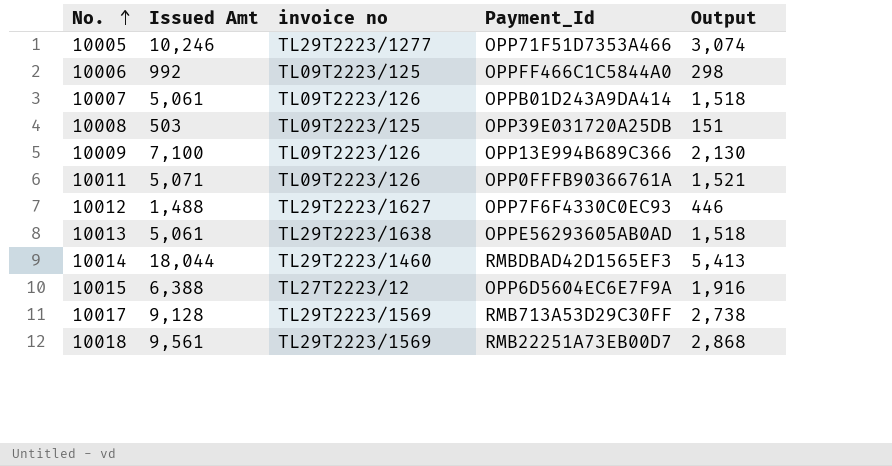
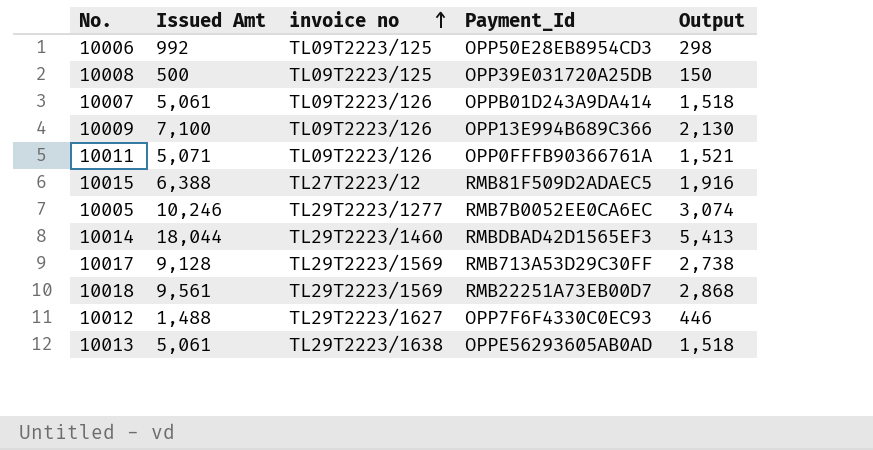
row order: No. ascending -> invoice no ascending
10006 | Payment_Id: OPPFF466C1C5844A0 -> OPP50E28EB8954CD3
10008 | Issued Amt: 503 -> 500
10008 | Output: 151 -> 150
10015 | Payment_Id: OPP6D5604EC6E7F9A -> RMB81F509D2ADAEC5
10005 | Payment_Id: OPP71F51D7353A466 -> RMB7B0052EE0CA6EC

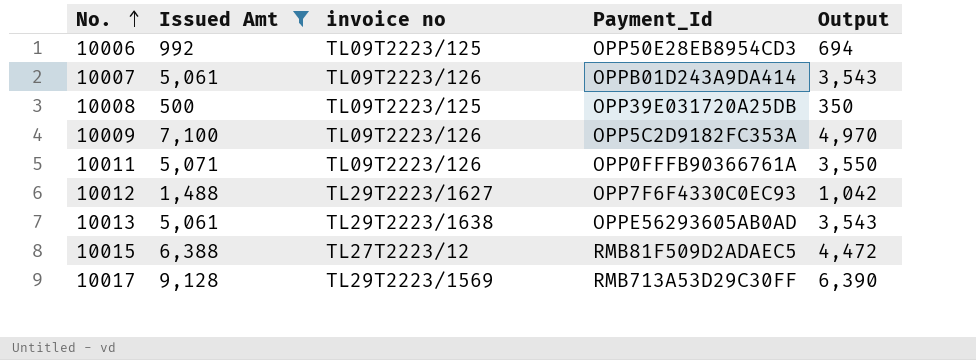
filter: none -> Issued Amt <= 9,128
row order: invoice no ascending -> No. ascending
column Output | formula: [Issued Amt] * 0.3 -> [Issued Amt] * 0.7
10009 | Payment_Id: OPP13E994B689C366 -> OPP5C2D9182FC353A

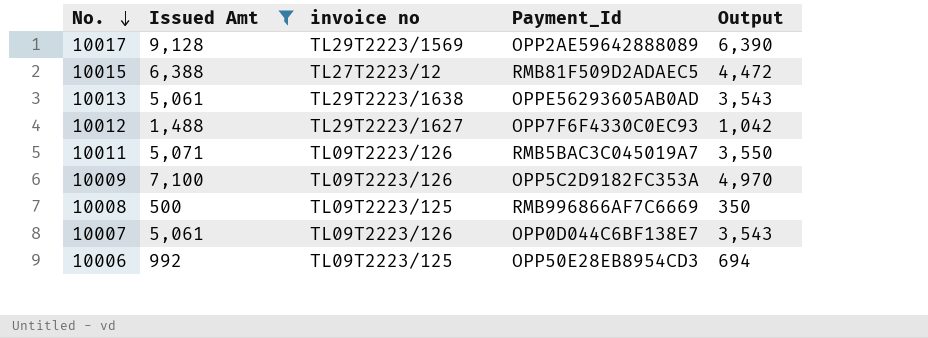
row order: No. ascending -> No. descending
10017 | Payment_Id: RMB713A53D29C30FF -> OPP2AE59642888089
10011 | Payment_Id: OPP0FFFB90366761A -> RMB5BAC3C045019A7
10008 | Payment_Id: OPP39E031720A25DB -> RMB996866AF7C6669
10007 | Payment_Id: OPPB01D243A9DA414 -> OPP0D044C6BF138E7

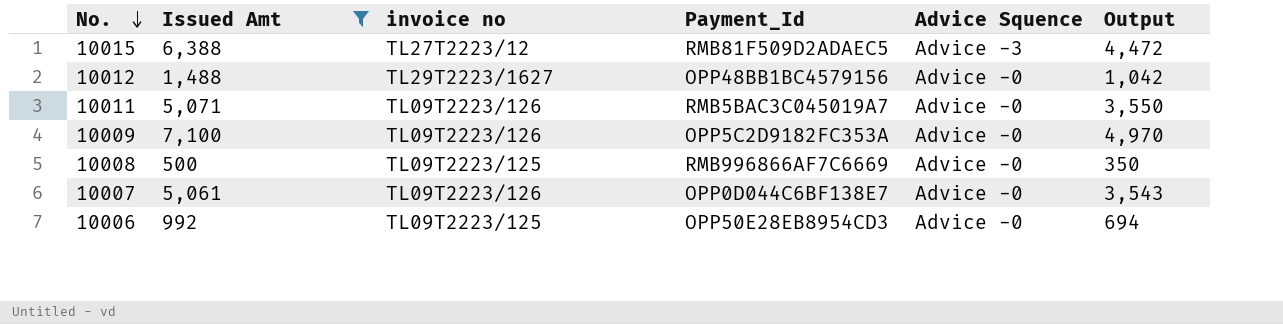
column Advice Squence | position: none -> 5
row 10017: 9,128 | TL29T2223/1569 | OPP2AE59642888089 | 6,390 -> none
row 10013: 5,061 | TL29T2223/1638 | OPPE56293605AB0AD | 3,543 -> none
10012 | Payment_Id: OPP7F6F4330C0EC93 -> OPP48BB1BC4579156

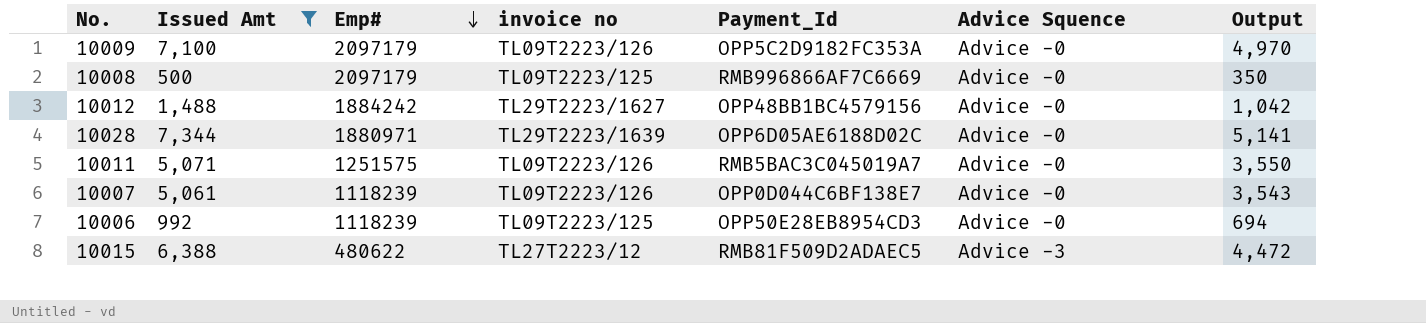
row order: No. descending -> Emp# descending
column Emp# | position: none -> 3
row 10028: none -> 7,344 | 1880971 | TL29T2223/1639 | OPP6D05AE6188D02C | Advice -0 | 5,141

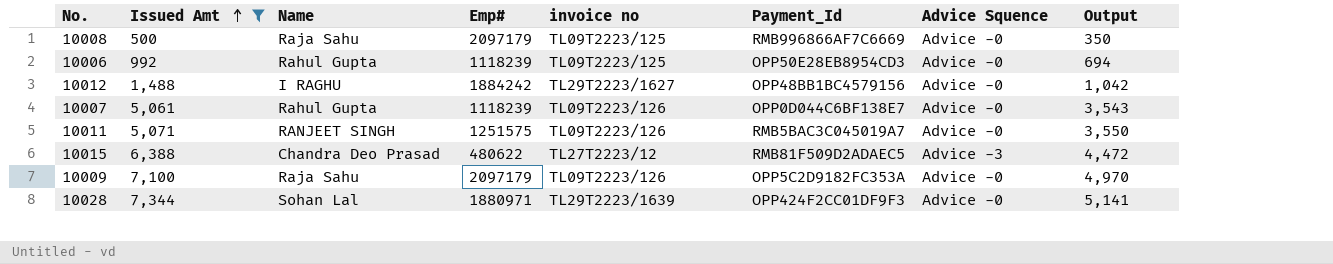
row order: Emp# descending -> Issued Amt ascending
column Name | position: none -> 3
10028 | Payment_Id: OPP6D05AE6188D02C -> OPP424F2CC01DF9F3

